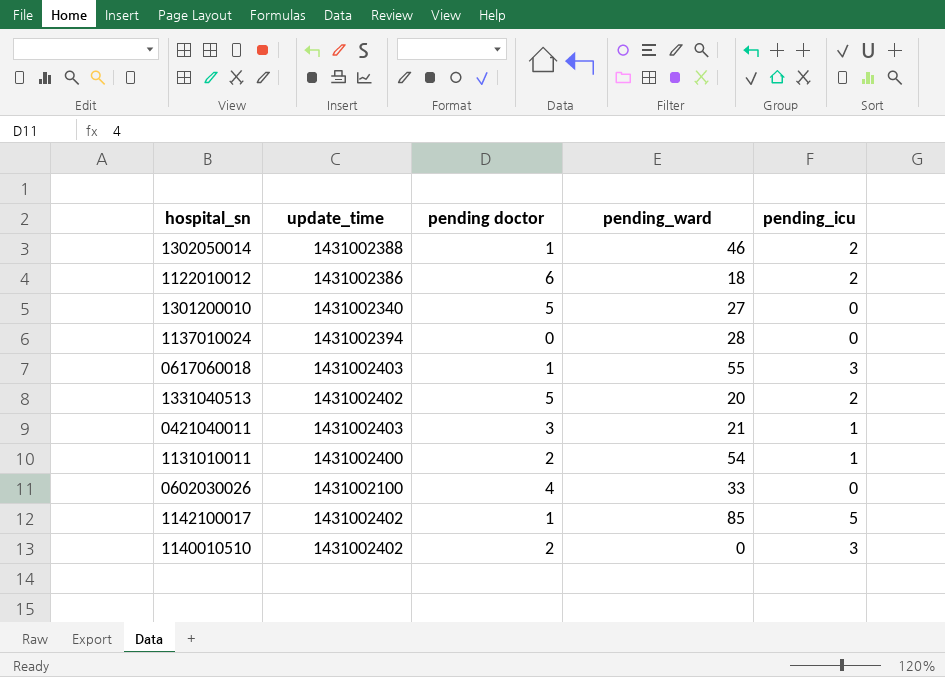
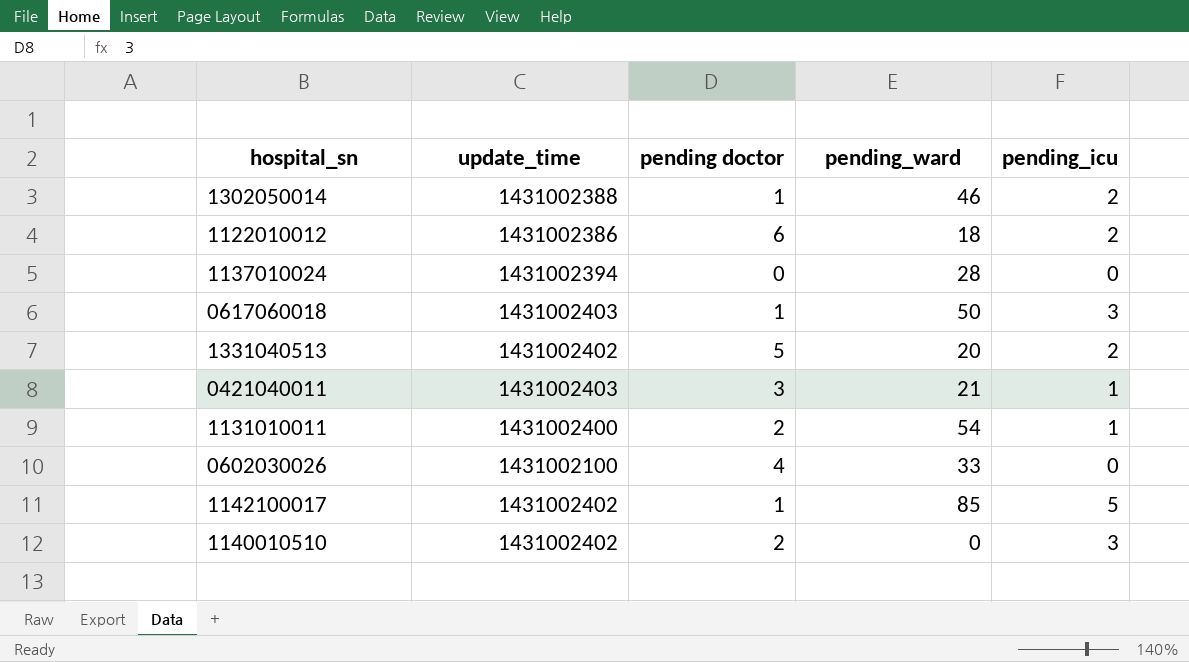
row 1301200010: 1431002340 | 5 | 27 | 0 -> none
0617060018 | pending_ward: 55 -> 50

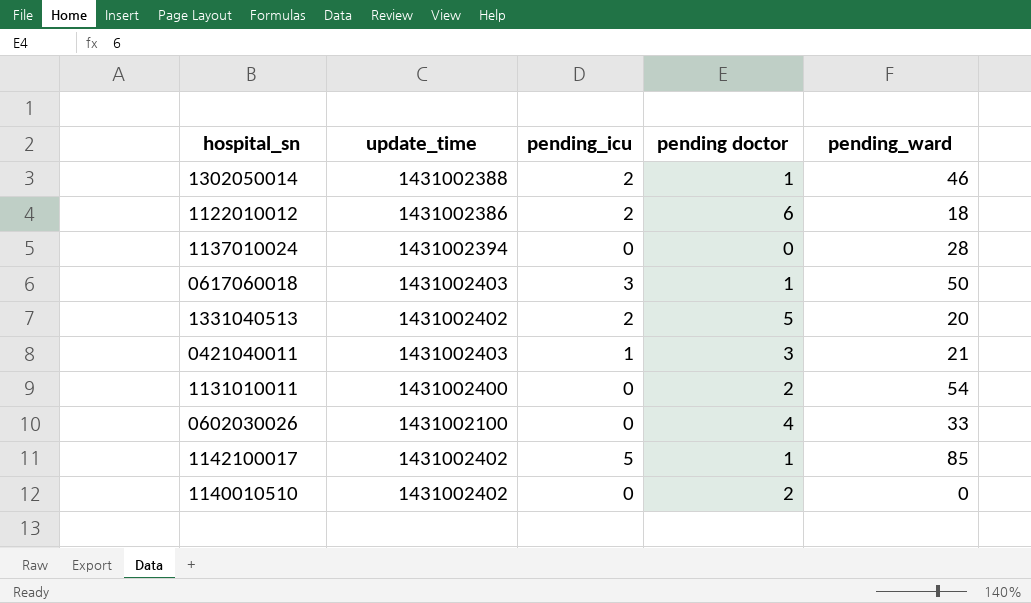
column pending_icu | position: 5 -> 3
1131010011 | pending_icu: 1 -> 0
1140010510 | pending_icu: 3 -> 0

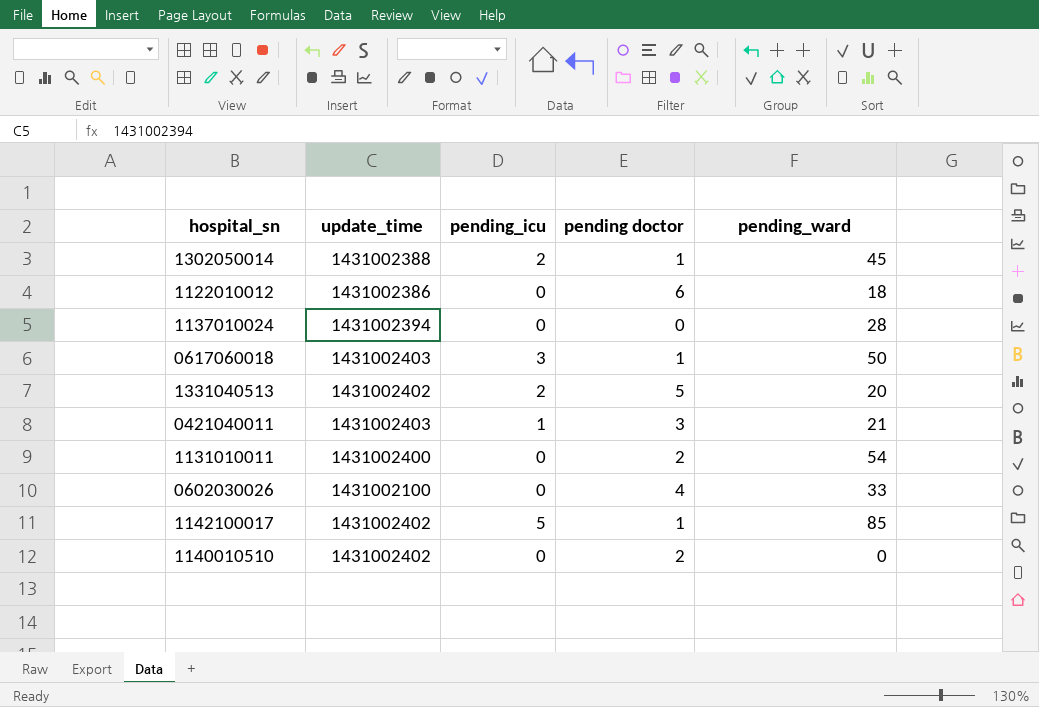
1302050014 | pending_ward: 46 -> 45
1122010012 | pending_icu: 2 -> 0

